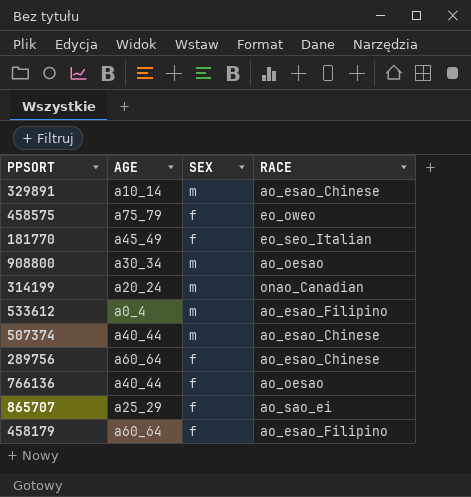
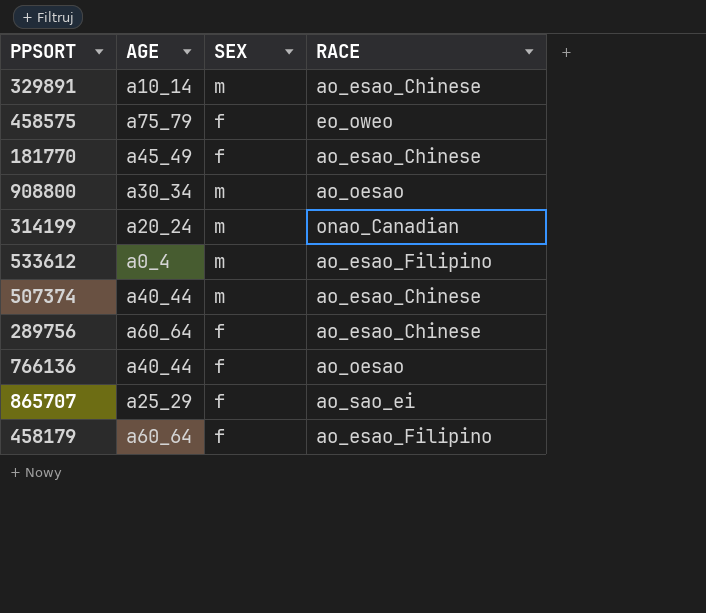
181770 | RACE: eo_seo_Italian -> ao_esao_Chinese

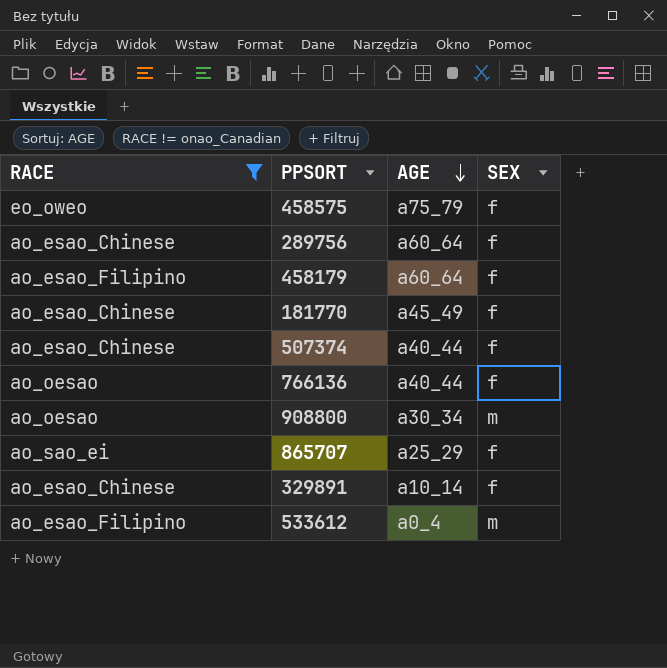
filter: none -> RACE != onao_Canadian
row order: none -> AGE descending
column RACE | position: 4 -> 1
507374 | SEX: m -> f
329891 | SEX: m -> f

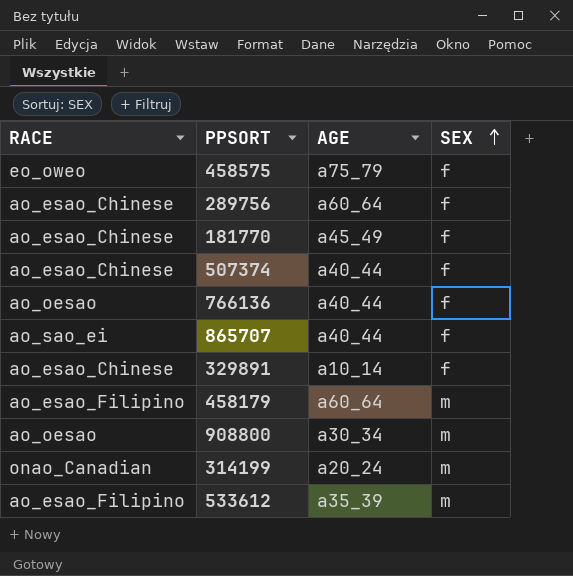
filter: RACE != onao_Canadian -> none
row order: AGE descending -> SEX ascending
865707 | AGE: a25_29 -> a40_44
458179 | SEX: f -> m
533612 | AGE: a0_4 -> a35_39

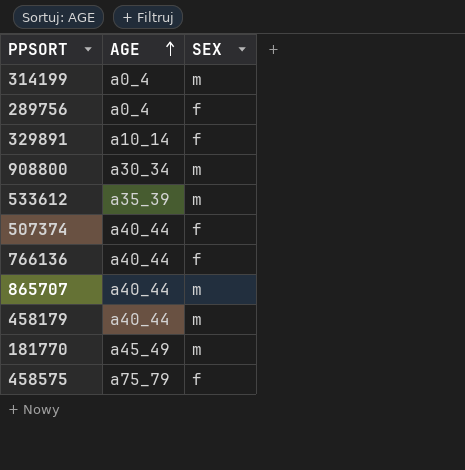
row order: SEX ascending -> AGE ascending
column RACE | position: 1 -> none
314199 | AGE: a20_24 -> a0_4
289756 | AGE: a60_64 -> a0_4
865707 | SEX: f -> m
458179 | AGE: a60_64 -> a40_44
181770 | SEX: f -> m

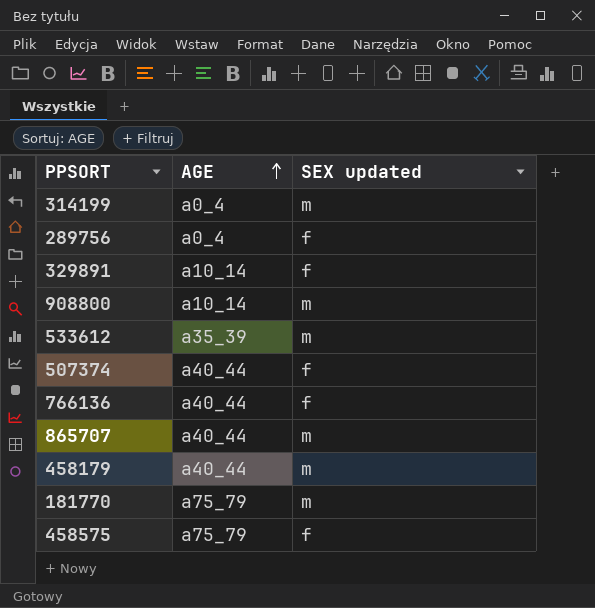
column name: SEX -> SEX updated
908800 | AGE: a30_34 -> a10_14
181770 | AGE: a45_49 -> a75_79

